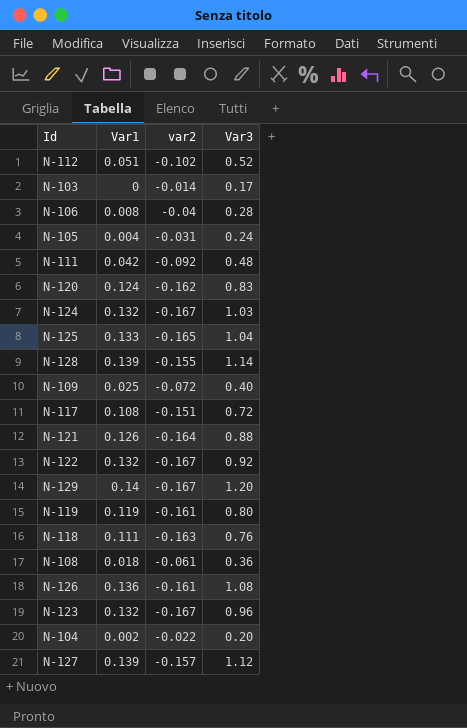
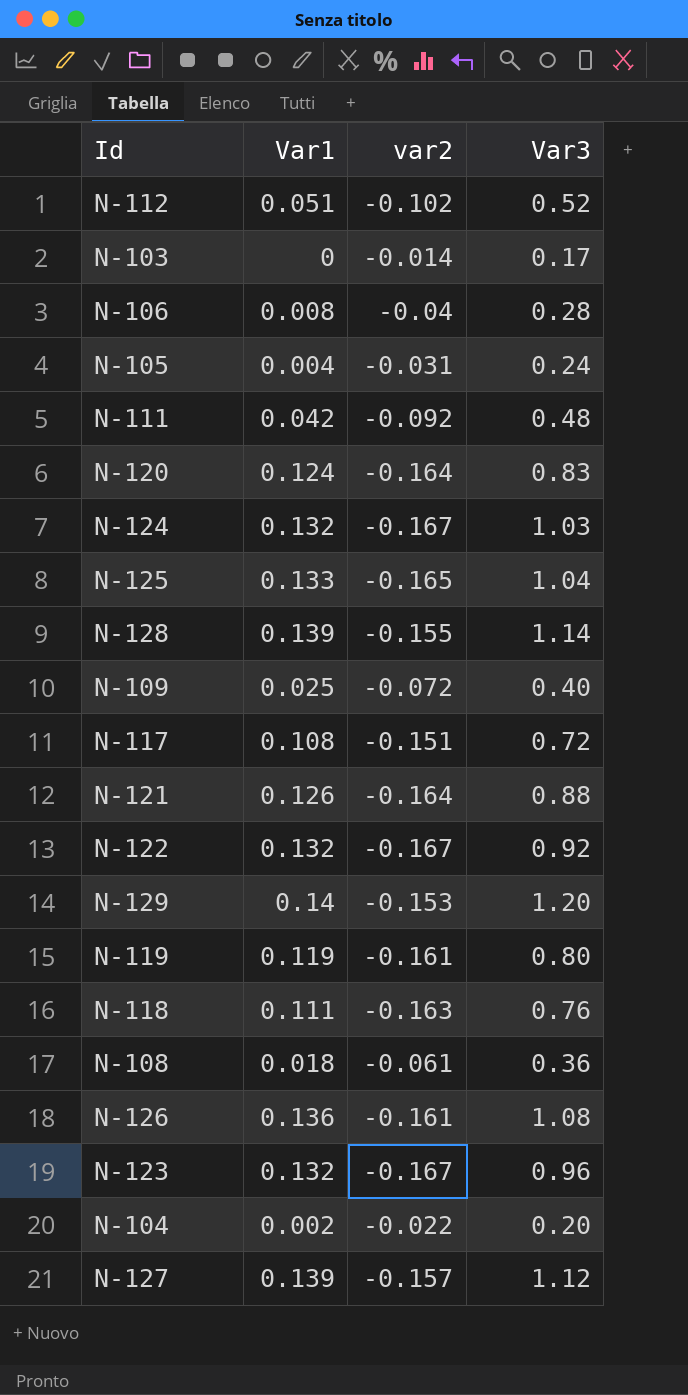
N-120 | var2: -0.162 -> -0.164
N-129 | var2: -0.167 -> -0.153

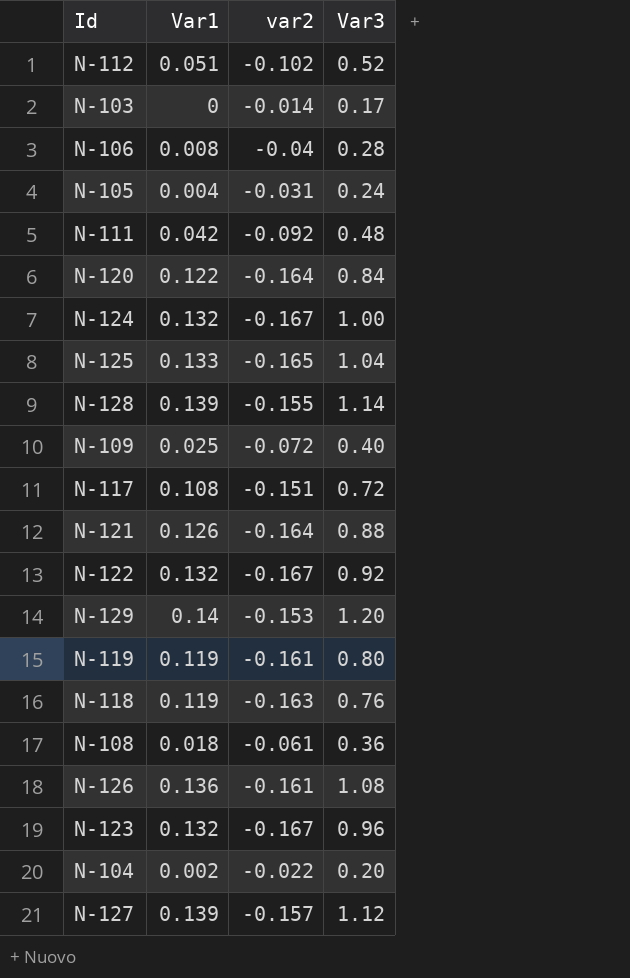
N-120 | Var1: 0.124 -> 0.122
N-120 | Var3: 0.83 -> 0.84
N-124 | Var3: 1.03 -> 1.00
N-118 | Var1: 0.111 -> 0.119

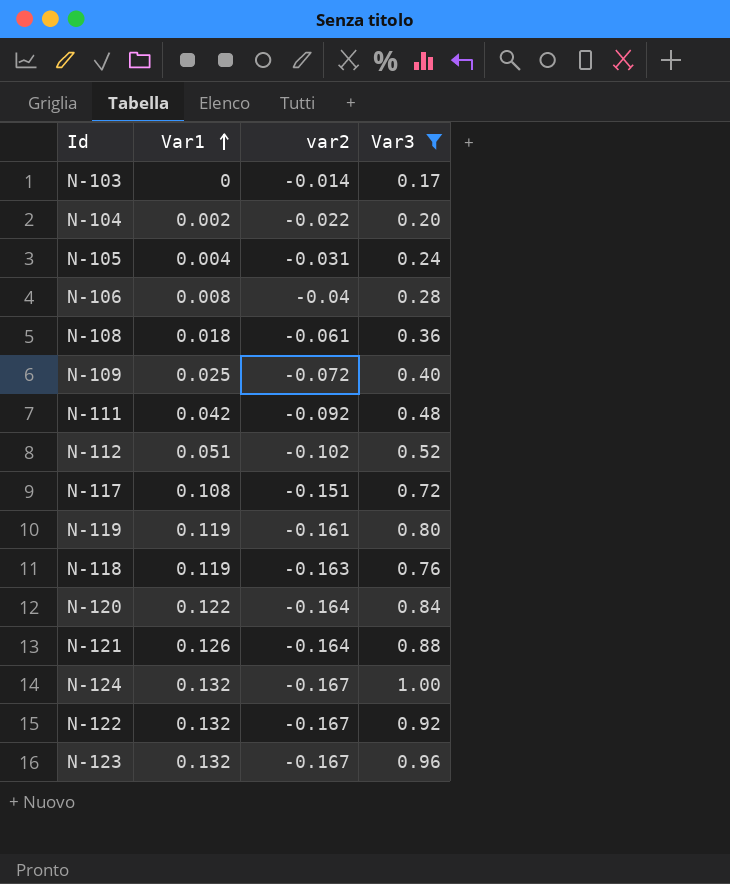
filter: none -> Var3 <= 1.00
row order: none -> Var1 ascending

